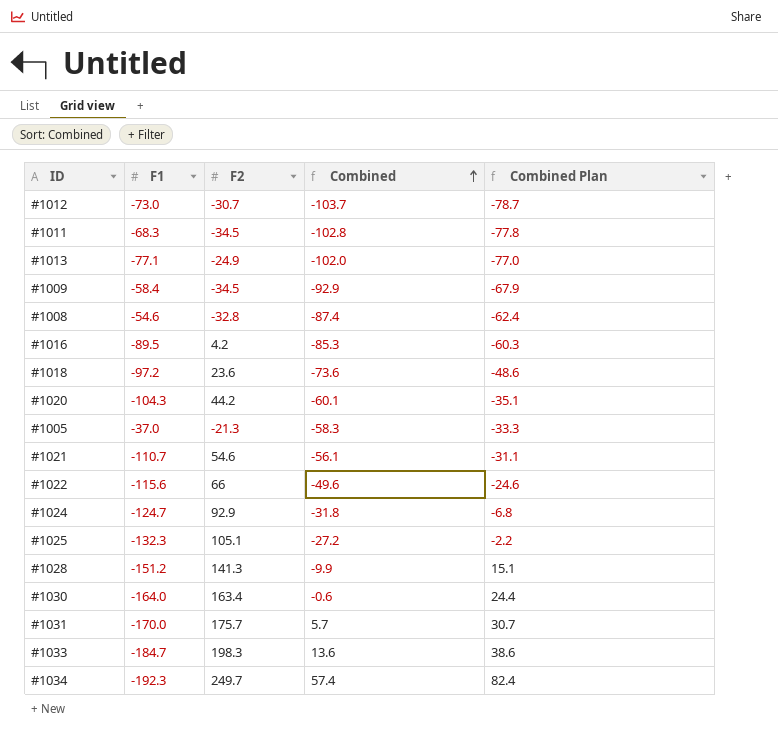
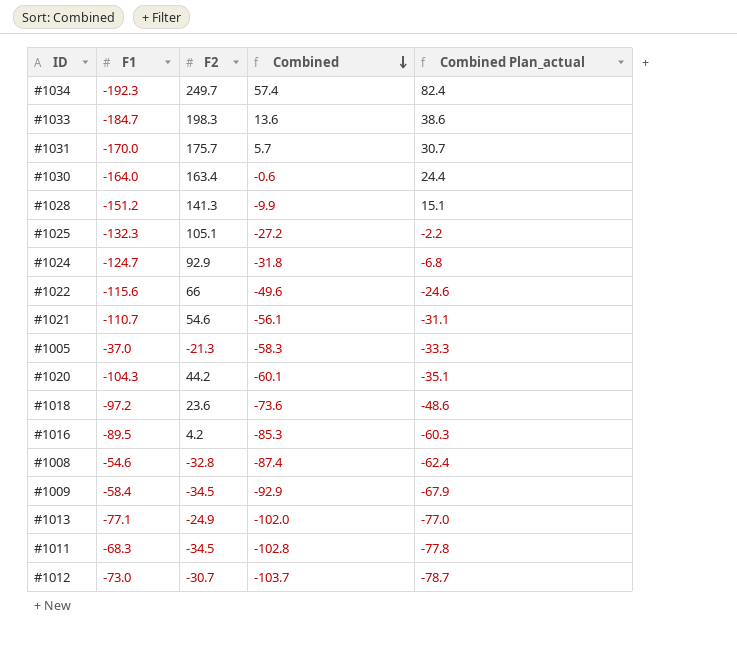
row order: Combined ascending -> Combined descending
column name: Combined Plan -> Combined Plan_actual

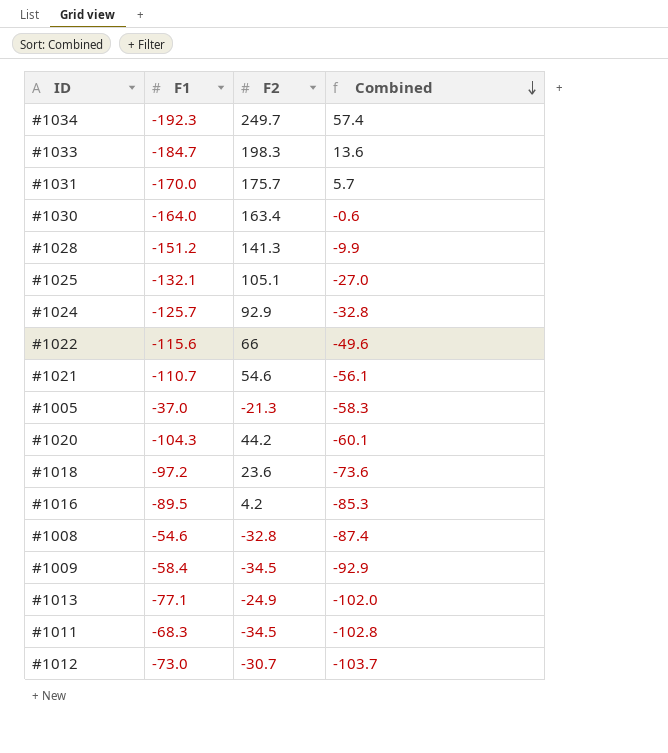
column Combined Plan_actual | formula: [Combined] + 25 -> none
#1025 | F1: -132.3 -> -132.1
#1025 | Combined: -27.2 -> -27.0
#1024 | F1: -124.7 -> -125.7
#1024 | Combined: -31.8 -> -32.8

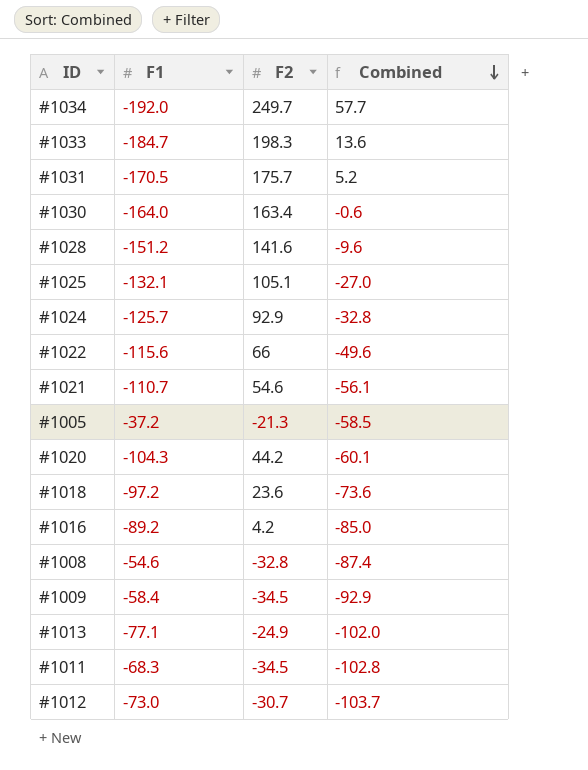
#1034 | F1: -192.3 -> -192.0
#1034 | Combined: 57.4 -> 57.7
#1031 | F1: -170.0 -> -170.5
#1031 | Combined: 5.7 -> 5.2
#1028 | F2: 141.3 -> 141.6
#1028 | Combined: -9.9 -> -9.6
#1005 | F1: -37.0 -> -37.2
#1005 | Combined: -58.3 -> -58.5
#1016 | F1: -89.5 -> -89.2
#1016 | Combined: -85.3 -> -85.0

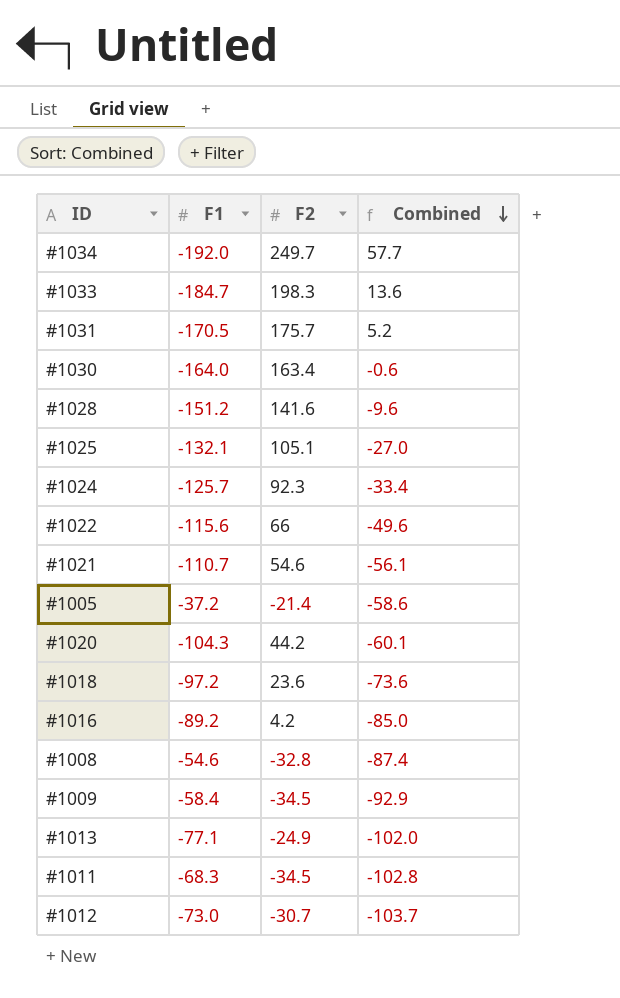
#1024 | F2: 92.9 -> 92.3
#1024 | Combined: -32.8 -> -33.4
#1005 | F2: -21.3 -> -21.4
#1005 | Combined: -58.5 -> -58.6

